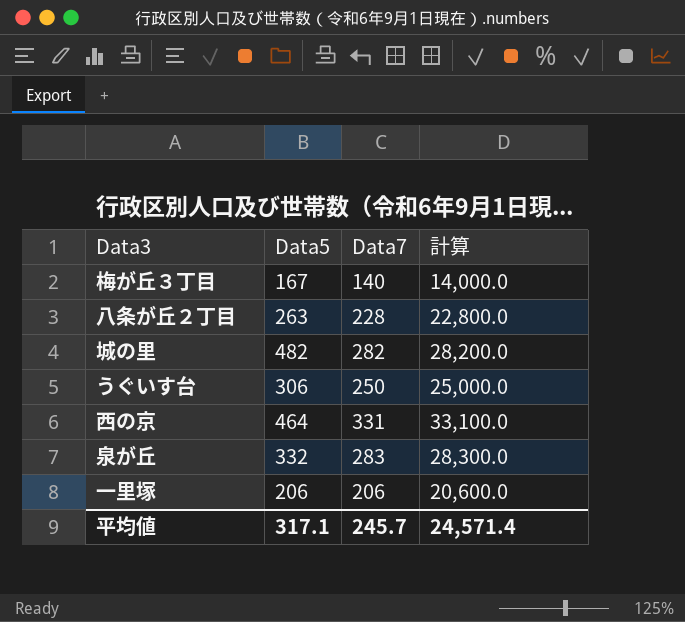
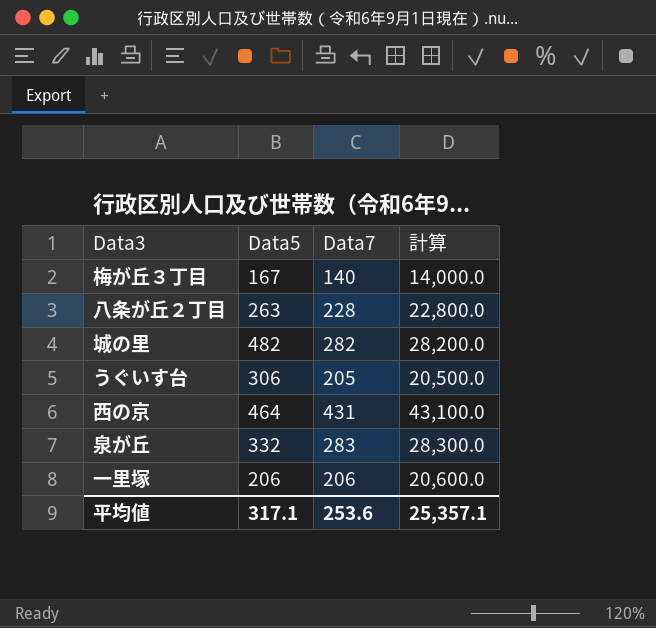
うぐいす台 | Data7: 250 -> 205
うぐいす台 | 計算: 25,000.0 -> 20,500.0
西の京 | Data7: 331 -> 431
西の京 | 計算: 33,100.0 -> 43,100.0
平均値 | Data7: 245.7 -> 253.6
平均値 | 計算: 24,571.4 -> 25,357.1

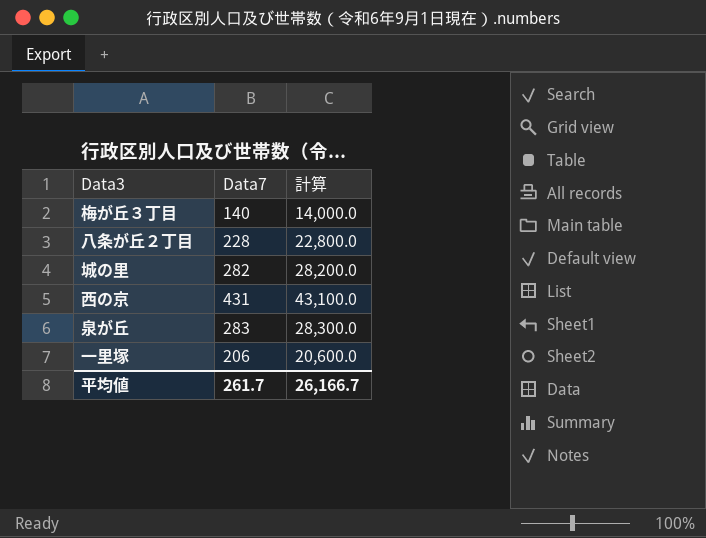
column Data5 | position: 2 -> none
row うぐいす台: 306 | 205 | 20,500.0 -> none
平均値 | Data7: 253.6 -> 261.7
平均値 | 計算: 25,357.1 -> 26,166.7

